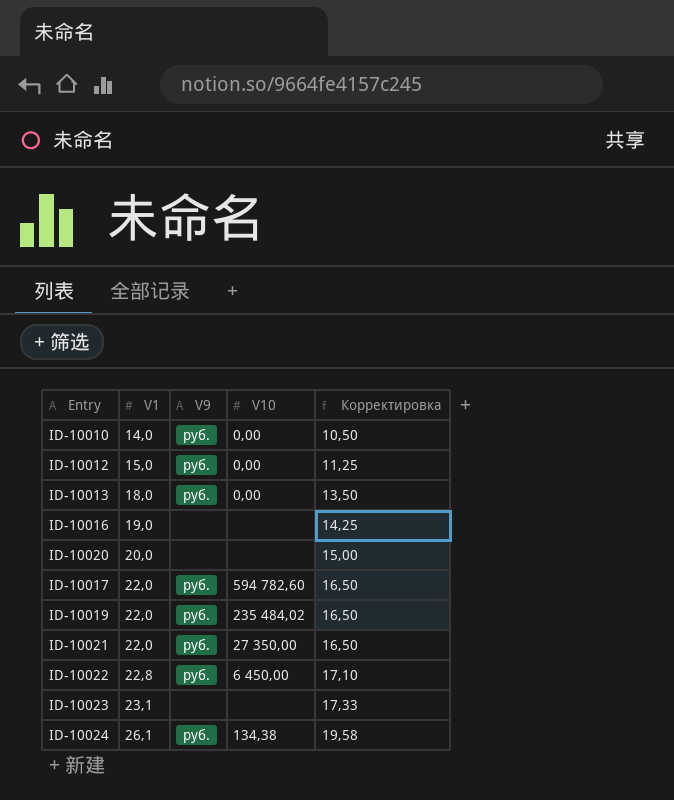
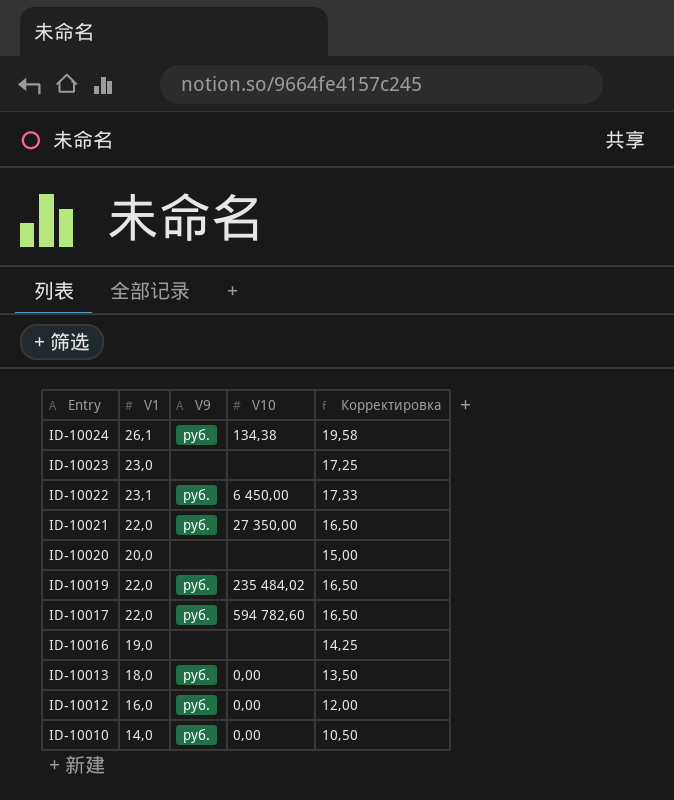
row order: V1 ascending -> Entry descending
ID-10023 | V1: 23,1 -> 23,0
ID-10023 | Корректировка: 17,33 -> 17,25
ID-10022 | V1: 22,8 -> 23,1
ID-10022 | Корректировка: 17,10 -> 17,33
ID-10012 | V1: 15,0 -> 16,0
ID-10012 | Корректировка: 11,25 -> 12,00

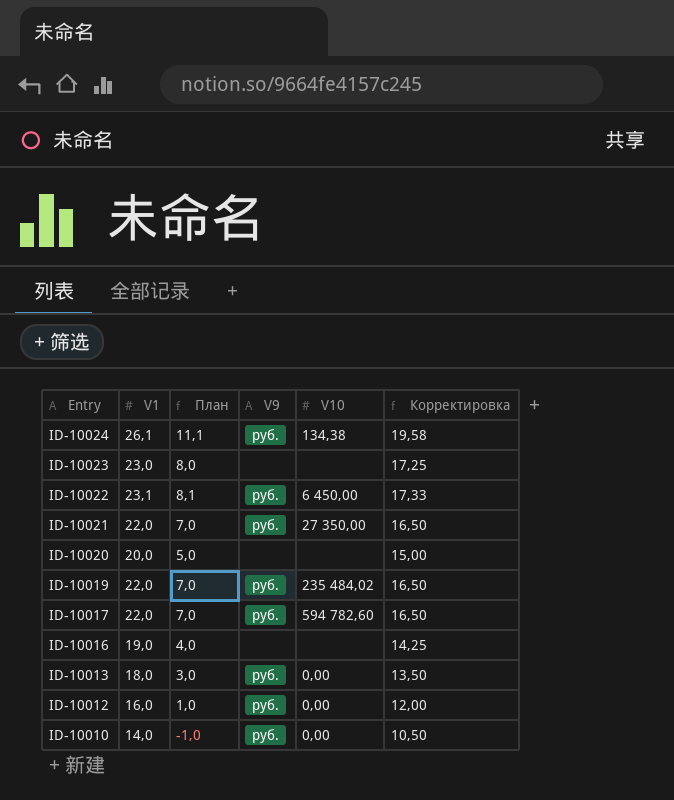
column План | formula: none -> [V1] - 15

